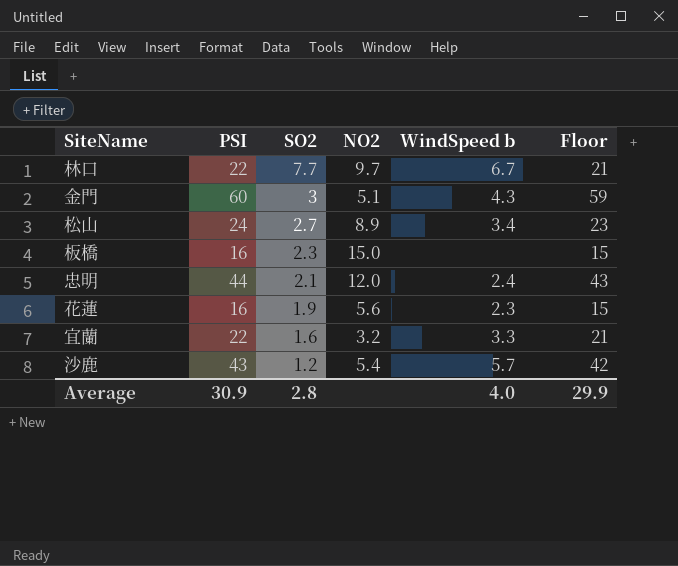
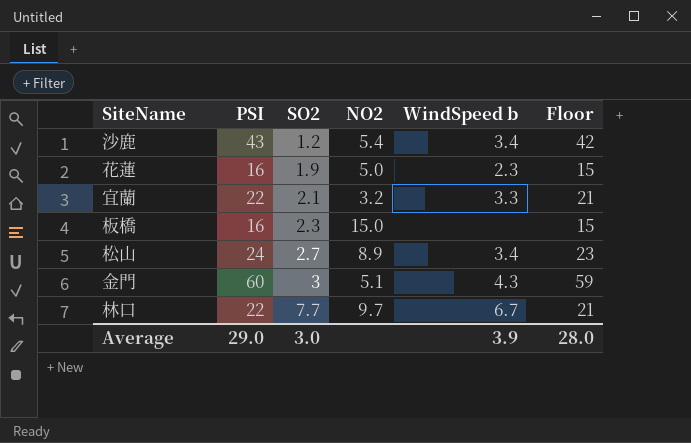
row order: SO2 descending -> SO2 ascending
row 忠明: 44 | 2.1 | 12.0 | 2.4 | 43 -> none
沙鹿 | WindSpeed b: 5.7 -> 3.4
花蓮 | NO2: 5.6 -> 5.0
宜蘭 | SO2: 1.6 -> 2.1
Average | PSI: 30.9 -> 29.0
Average | SO2: 2.8 -> 3.0
Average | WindSpeed b: 4.0 -> 3.9
Average | Floor: 29.9 -> 28.0

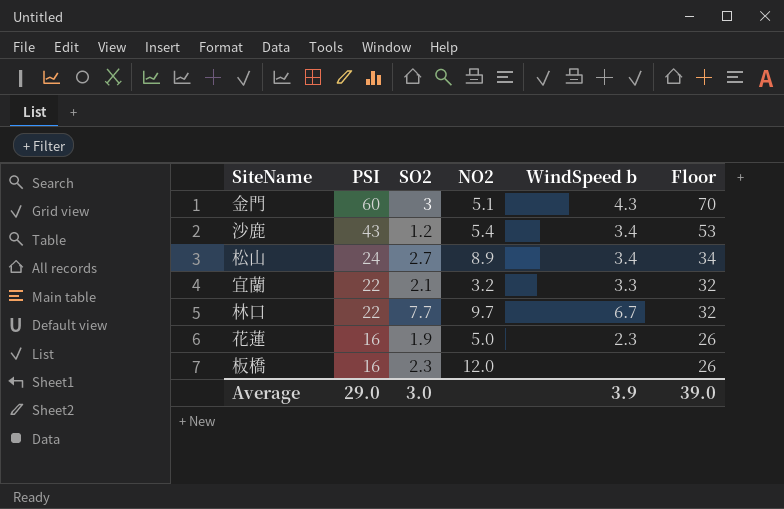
row order: SO2 ascending -> PSI descending
column Floor | formula: [PSI] - 1 -> [PSI] + 10
板橋 | NO2: 15.0 -> 12.0
Average | Floor: 28.0 -> 39.0

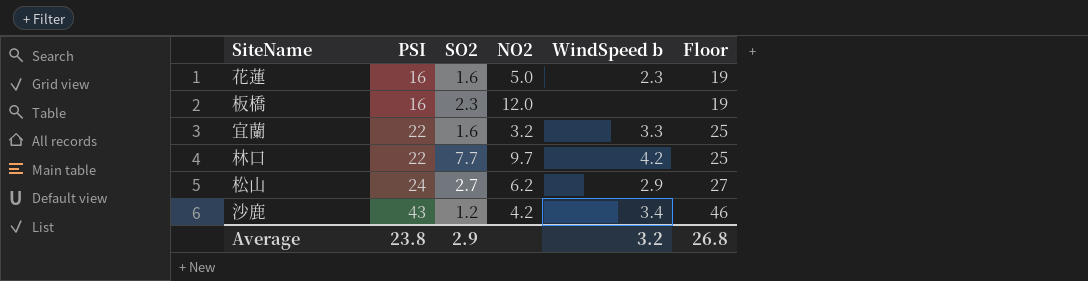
row order: PSI descending -> PSI ascending
column Floor | formula: [PSI] + 10 -> [PSI] + 3
row 金門: 60 | 3 | 5.1 | 4.3 | 70 -> none
花蓮 | SO2: 1.9 -> 1.6
宜蘭 | SO2: 2.1 -> 1.6
林口 | WindSpeed b: 6.7 -> 4.2
松山 | NO2: 8.9 -> 6.2
松山 | WindSpeed b: 3.4 -> 2.9
沙鹿 | NO2: 5.4 -> 4.2
Average | PSI: 29.0 -> 23.8
Average | SO2: 3.0 -> 2.9
Average | WindSpeed b: 3.9 -> 3.2
Average | Floor: 39.0 -> 26.8

